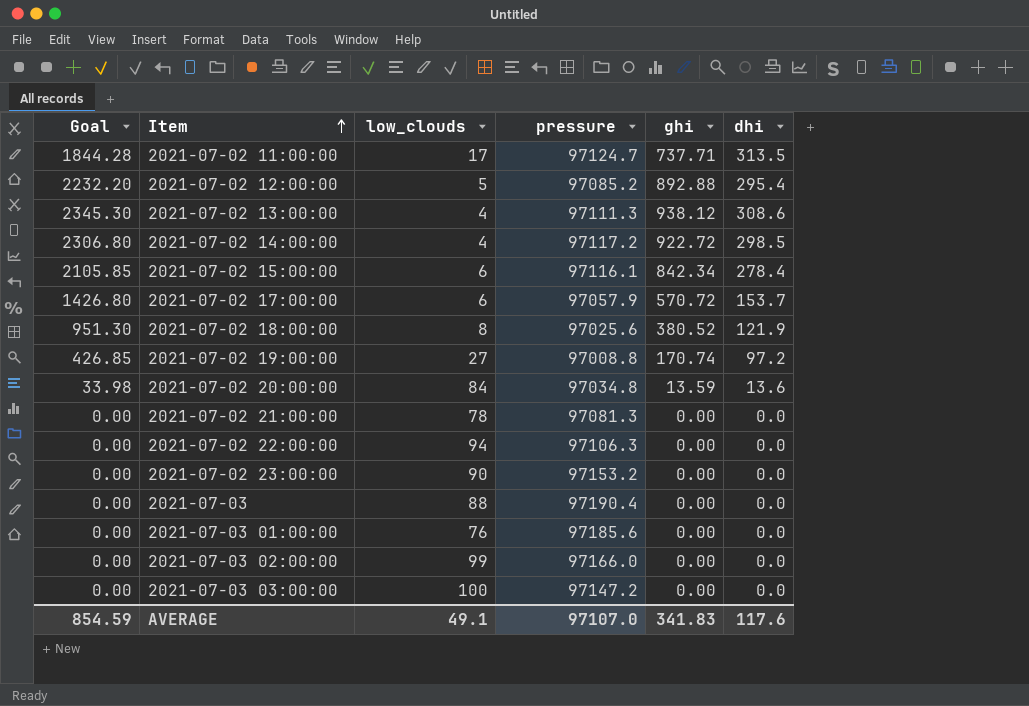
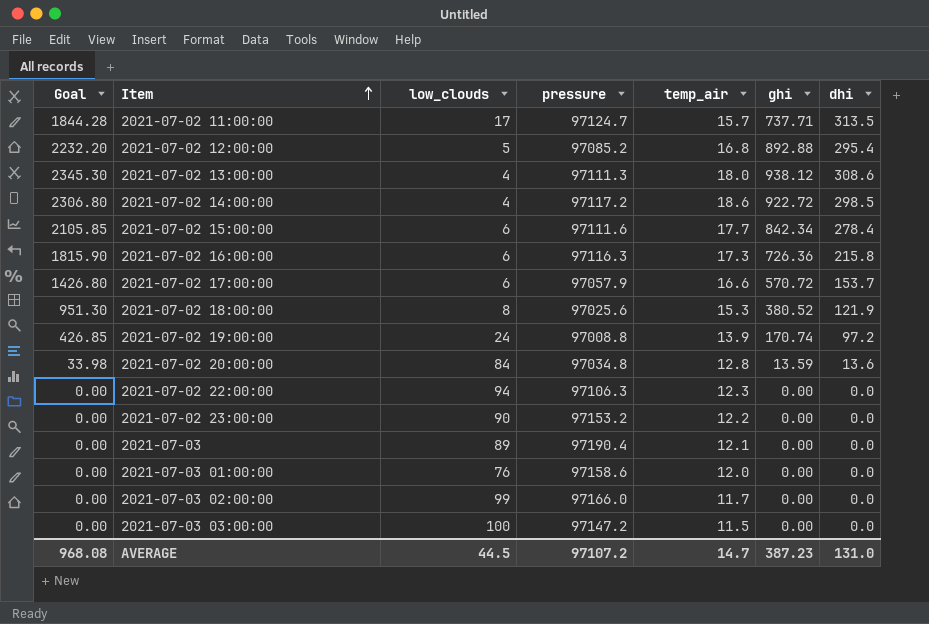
column temp_air | position: none -> 5
row 2021-07-02 21:00:00: 0.00 | 78 | 97081.3 | 0.00 | 0.0 -> none
2021-07-02 15:00:00 | pressure: 97116.1 -> 97111.6
row 2021-07-02 16:00:00: none -> 1815.90 | 6 | 97116.3 | 17.3 | 726.36 | 215.8
2021-07-02 19:00:00 | low_clouds: 27 -> 24
2021-07-03 | low_clouds: 88 -> 89
2021-07-03 01:00:00 | pressure: 97185.6 -> 97158.6
AVERAGE | Goal: 854.59 -> 968.08
AVERAGE | low_clouds: 49.1 -> 44.5
AVERAGE | pressure: 97107.0 -> 97107.2
AVERAGE | ghi: 341.83 -> 387.23
AVERAGE | dhi: 117.6 -> 131.0

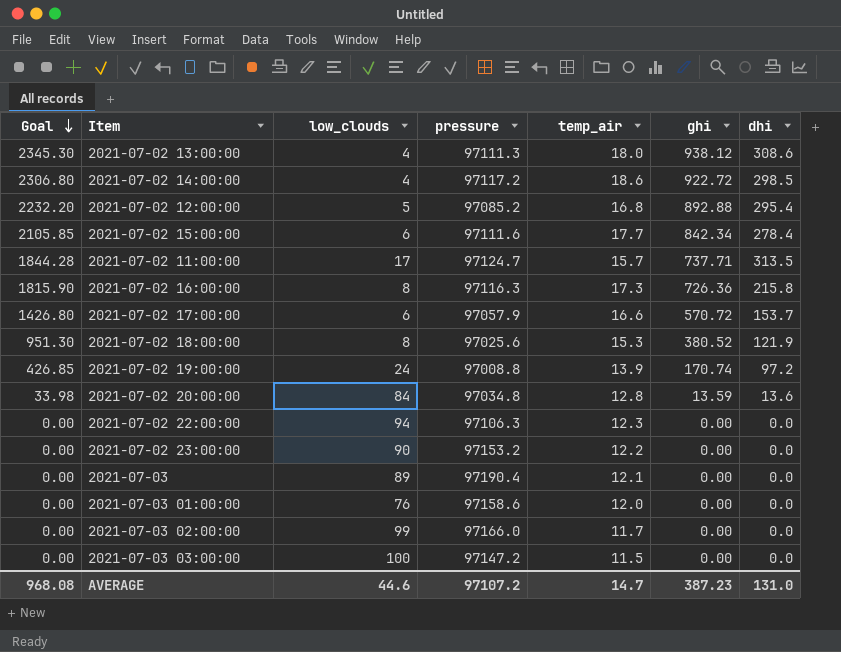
row order: Item ascending -> Goal descending
2021-07-02 16:00:00 | low_clouds: 6 -> 8
AVERAGE | low_clouds: 44.5 -> 44.6

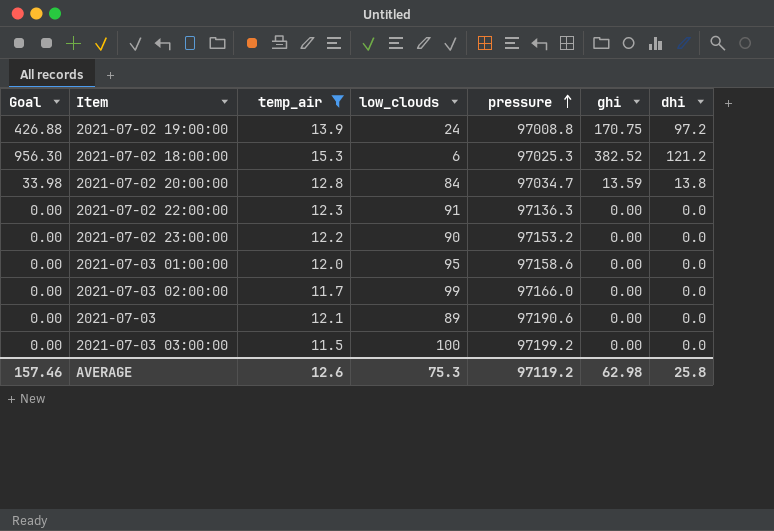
filter: none -> temp_air <= 15.3
row order: Goal descending -> pressure ascending
column temp_air | position: 5 -> 3
2021-07-02 19:00:00 | Goal: 426.85 -> 426.88
2021-07-02 19:00:00 | ghi: 170.74 -> 170.75
2021-07-02 18:00:00 | Goal: 951.30 -> 956.30
2021-07-02 18:00:00 | low_clouds: 8 -> 6
2021-07-02 18:00:00 | pressure: 97025.6 -> 97025.3
2021-07-02 18:00:00 | ghi: 380.52 -> 382.52
2021-07-02 18:00:00 | dhi: 121.9 -> 121.2
2021-07-02 20:00:00 | pressure: 97034.8 -> 97034.7
2021-07-02 20:00:00 | dhi: 13.6 -> 13.8
2021-07-02 22:00:00 | low_clouds: 94 -> 91
2021-07-02 22:00:00 | pressure: 97106.3 -> 97136.3
2021-07-03 01:00:00 | low_clouds: 76 -> 95
2021-07-03 | pressure: 97190.4 -> 97190.6
2021-07-03 03:00:00 | pressure: 97147.2 -> 97199.2
AVERAGE | Goal: 968.08 -> 157.46
AVERAGE | temp_air: 14.7 -> 12.6
AVERAGE | low_clouds: 44.6 -> 75.3
AVERAGE | pressure: 97107.2 -> 97119.2
AVERAGE | ghi: 387.23 -> 62.98
AVERAGE | dhi: 131.0 -> 25.8

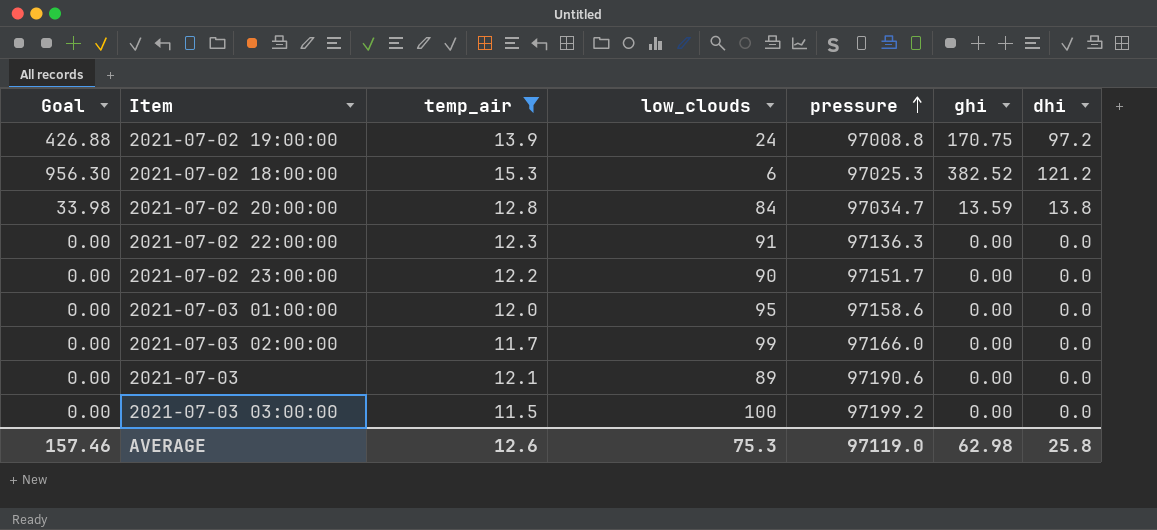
2021-07-02 23:00:00 | pressure: 97153.2 -> 97151.7
AVERAGE | pressure: 97119.2 -> 97119.0

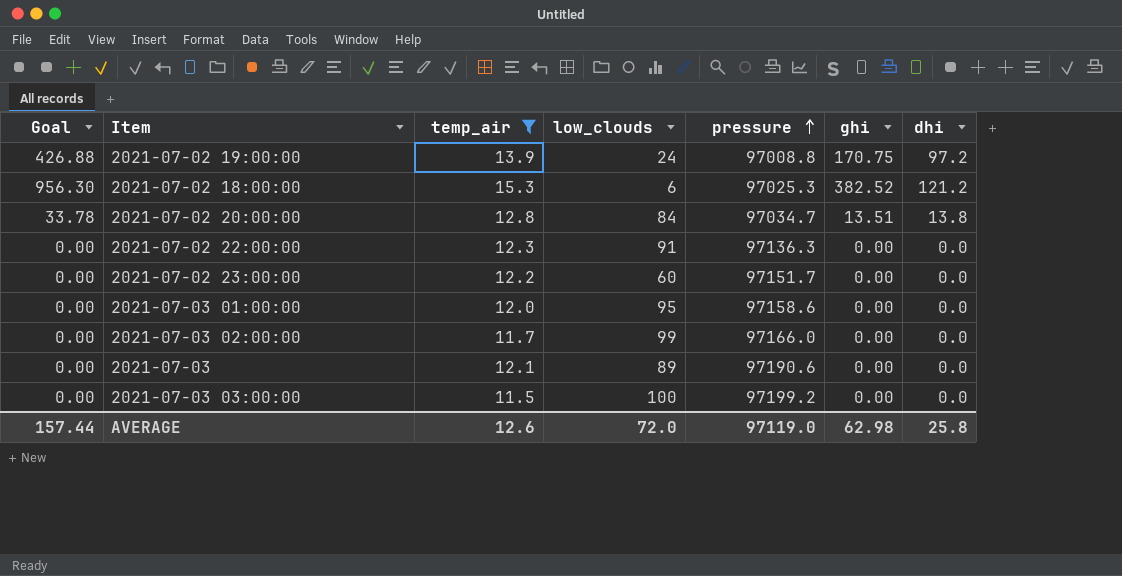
2021-07-02 20:00:00 | Goal: 33.98 -> 33.78
2021-07-02 20:00:00 | ghi: 13.59 -> 13.51
2021-07-02 23:00:00 | low_clouds: 90 -> 60
AVERAGE | Goal: 157.46 -> 157.44
AVERAGE | low_clouds: 75.3 -> 72.0

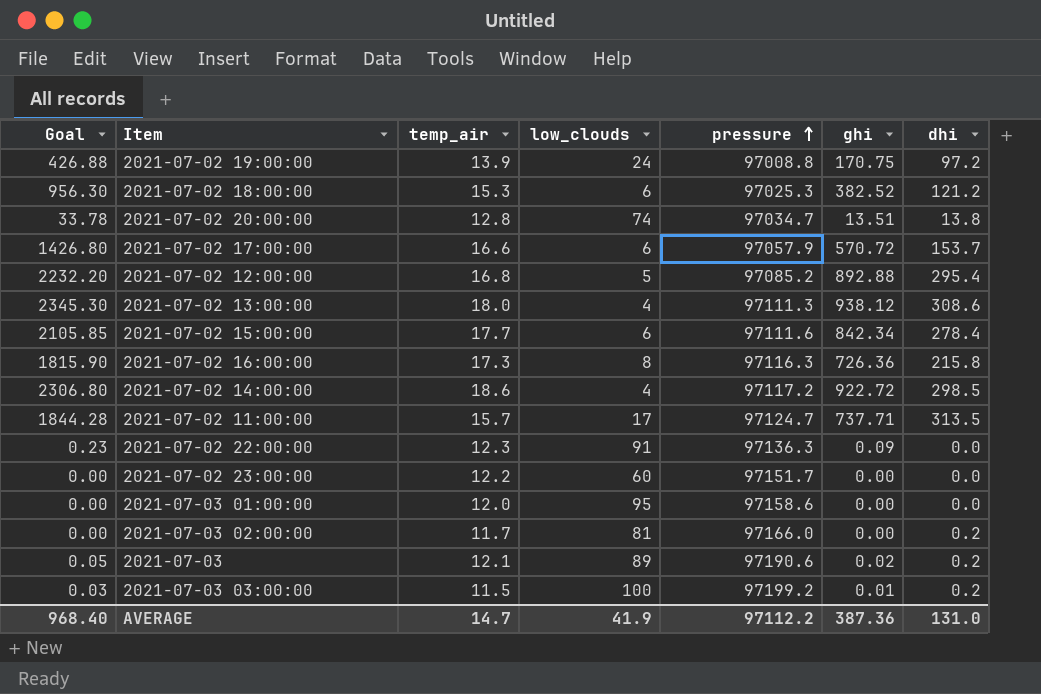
filter: temp_air <= 15.3 -> none
2021-07-02 20:00:00 | low_clouds: 84 -> 74
2021-07-02 22:00:00 | Goal: 0.00 -> 0.23
2021-07-02 22:00:00 | ghi: 0.00 -> 0.09
2021-07-03 02:00:00 | low_clouds: 99 -> 81
2021-07-03 02:00:00 | dhi: 0.0 -> 0.2
2021-07-03 | Goal: 0.00 -> 0.05
2021-07-03 | ghi: 0.00 -> 0.02
2021-07-03 | dhi: 0.0 -> 0.2
2021-07-03 03:00:00 | Goal: 0.00 -> 0.03
2021-07-03 03:00:00 | ghi: 0.00 -> 0.01
2021-07-03 03:00:00 | dhi: 0.0 -> 0.2
AVERAGE | Goal: 157.44 -> 968.40
AVERAGE | temp_air: 12.6 -> 14.7
AVERAGE | low_clouds: 72.0 -> 41.9
AVERAGE | pressure: 97119.0 -> 97112.2
AVERAGE | ghi: 62.98 -> 387.36
AVERAGE | dhi: 25.8 -> 131.0

